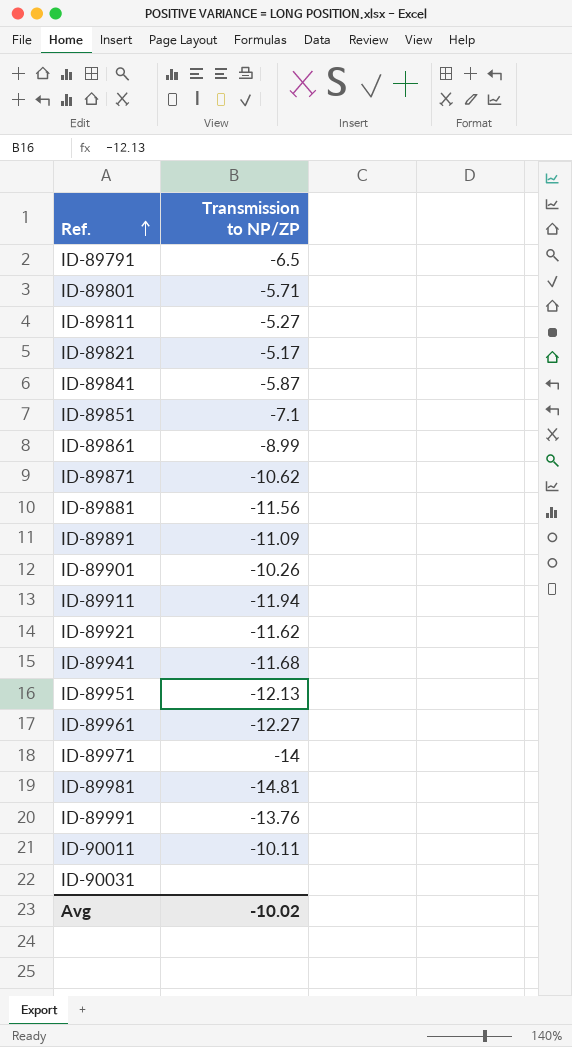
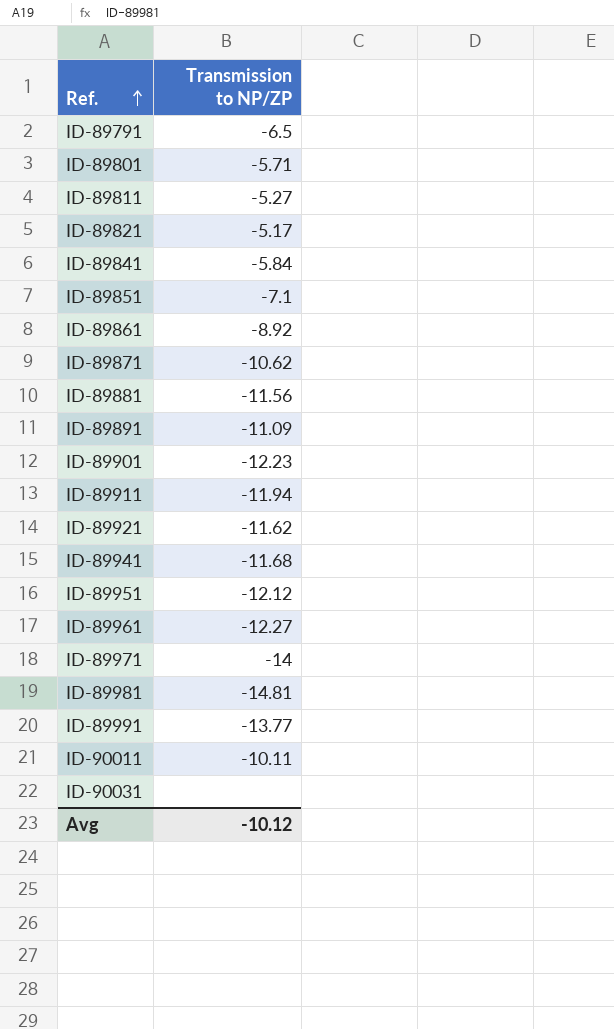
ID-89841 | Transmission to NP/ZP: -5.87 -> -5.84
ID-89861 | Transmission to NP/ZP: -8.99 -> -8.92
ID-89901 | Transmission to NP/ZP: -10.26 -> -12.23
ID-89951 | Transmission to NP/ZP: -12.13 -> -12.12
ID-89991 | Transmission to NP/ZP: -13.76 -> -13.77
Avg | Transmission to NP/ZP: -10.02 -> -10.12

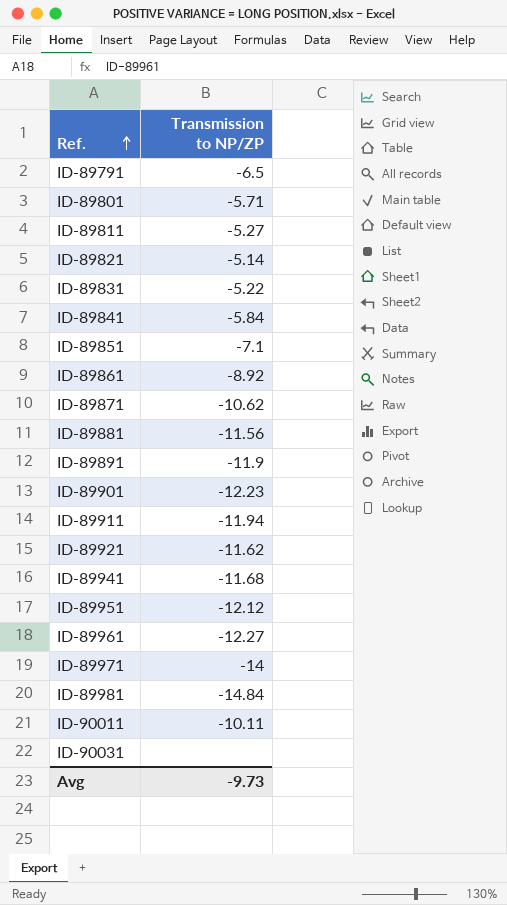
row ID-89991: -13.77 -> none
ID-89821 | Transmission to NP/ZP: -5.17 -> -5.14
row ID-89831: none -> -5.22
ID-89891 | Transmission to NP/ZP: -11.09 -> -11.9
ID-89981 | Transmission to NP/ZP: -14.81 -> -14.84
Avg | Transmission to NP/ZP: -10.12 -> -9.73

